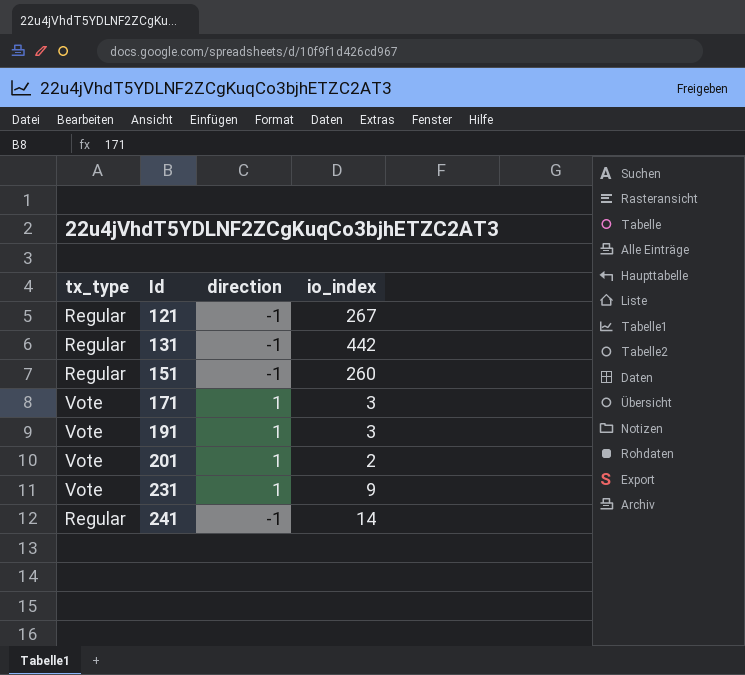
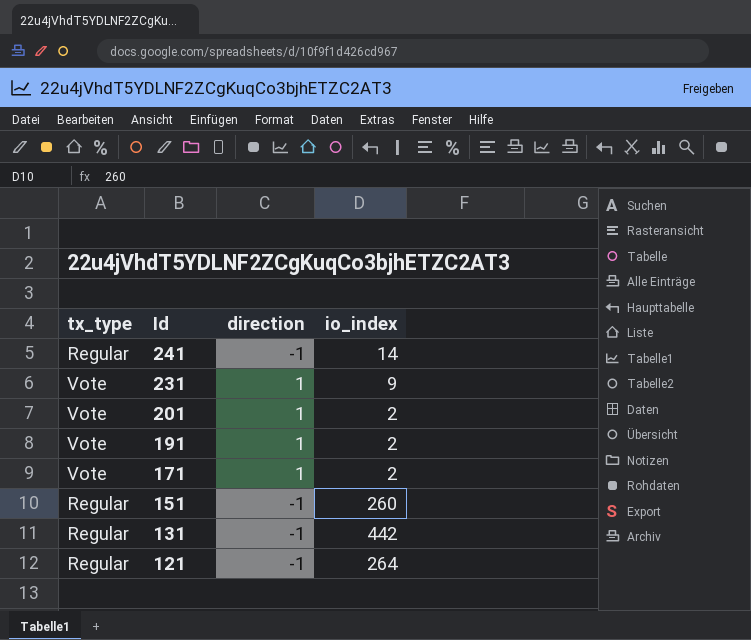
row order: Id ascending -> Id descending
191 | io_index: 3 -> 2
171 | io_index: 3 -> 2
121 | io_index: 267 -> 264

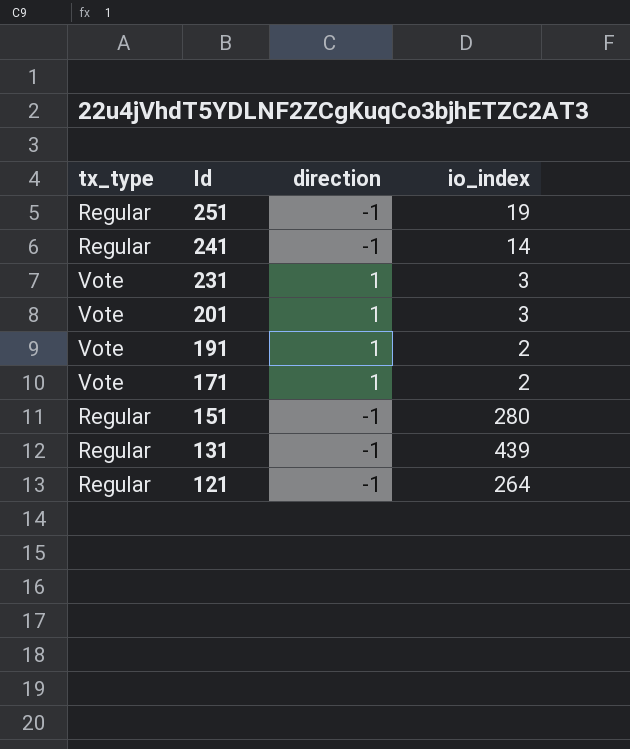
row 251: none -> Regular | -1 | 19
231 | io_index: 9 -> 3
201 | io_index: 2 -> 3
151 | io_index: 260 -> 280
131 | io_index: 442 -> 439

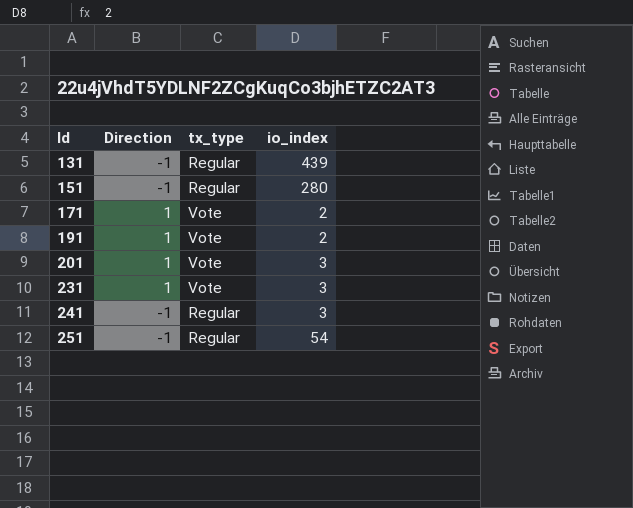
row order: Id descending -> Id ascending
column name: direction -> Direction
column tx_type | position: 1 -> 3
row 121: Regular | -1 | 264 -> none
241 | io_index: 14 -> 3
251 | io_index: 19 -> 54

